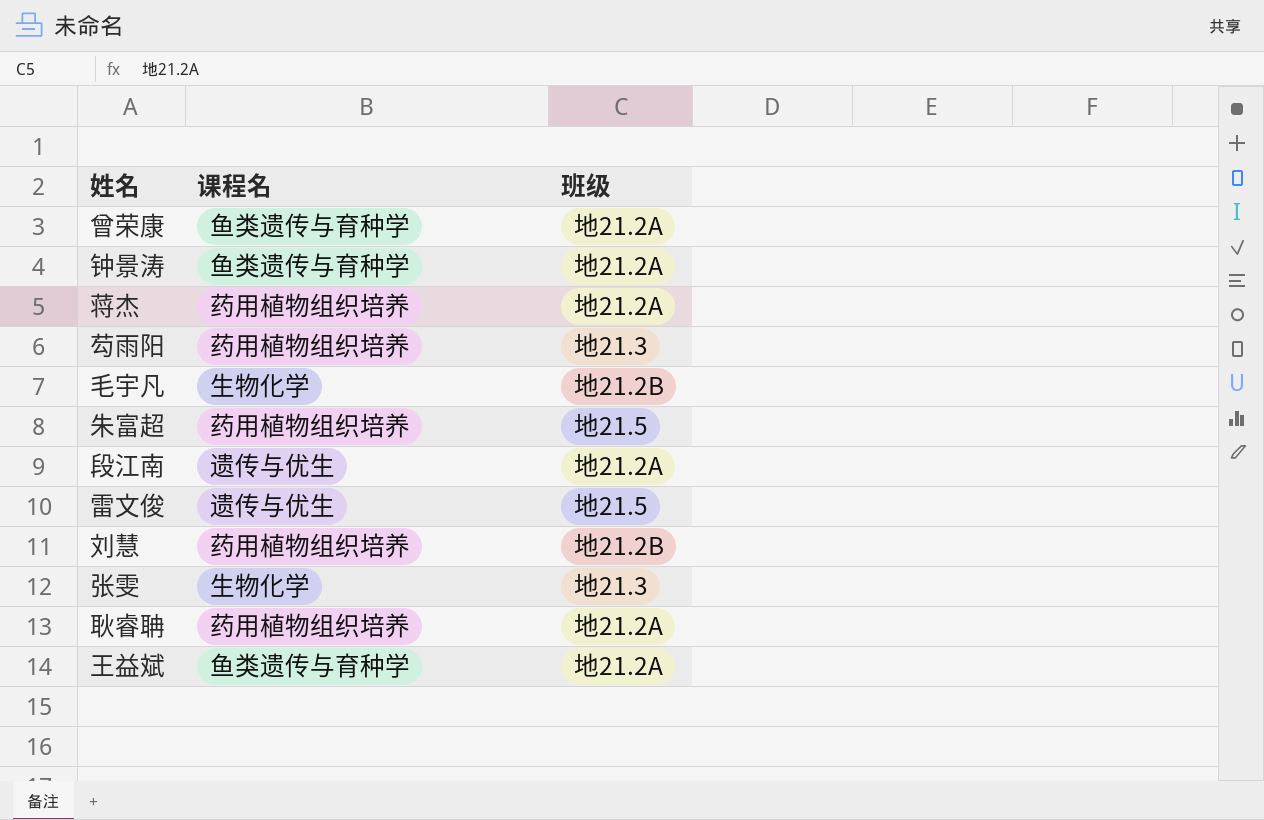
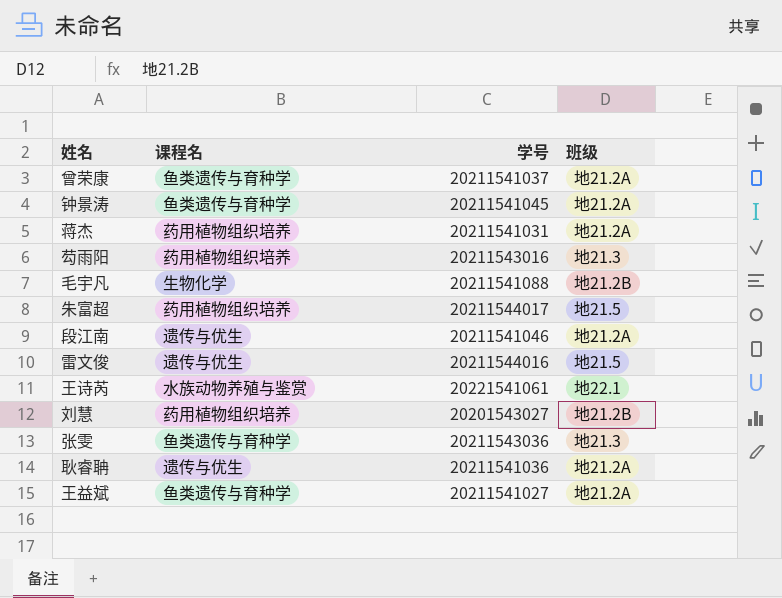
column 学号 | position: none -> 3
row 王诗芮: none -> 水族动物养殖与鉴赏 | 20221541061 | 地22.1
张雯 | 课程名: 生物化学 -> 鱼类遗传与育种学
耿睿聃 | 课程名: 药用植物组织培养 -> 遗传与优生

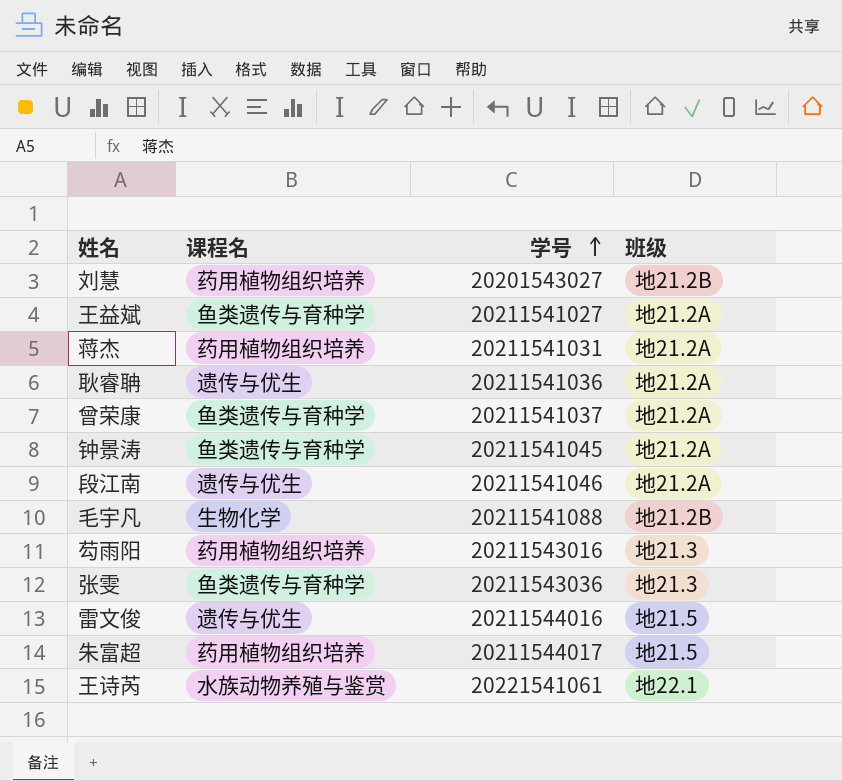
row order: none -> 学号 ascending

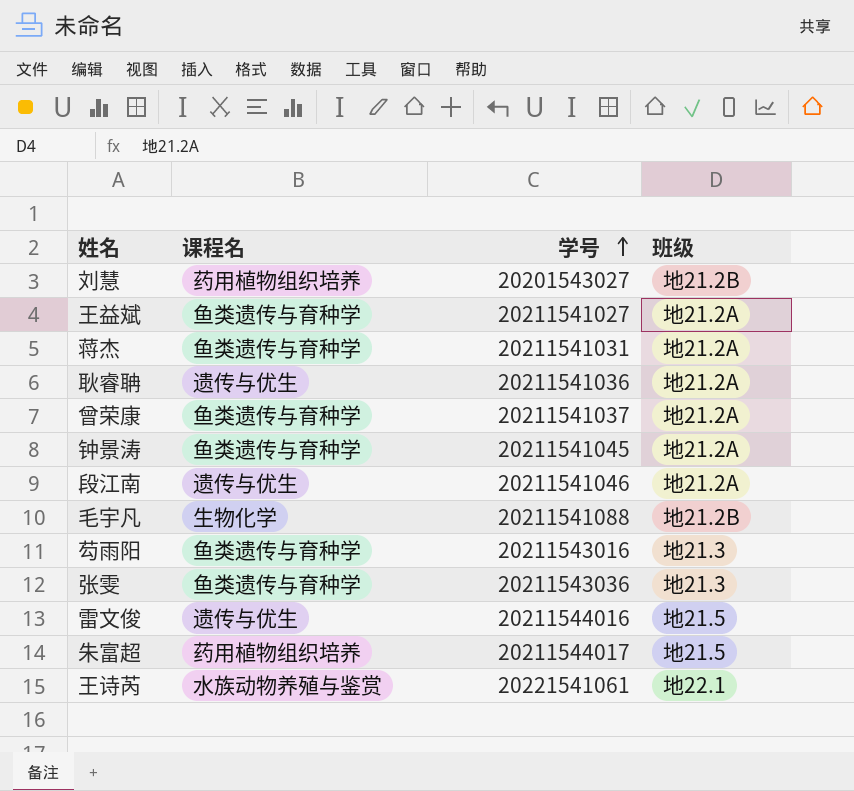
蒋杰 | 课程名: 药用植物组织培养 -> 鱼类遗传与育种学
芶雨阳 | 课程名: 药用植物组织培养 -> 鱼类遗传与育种学

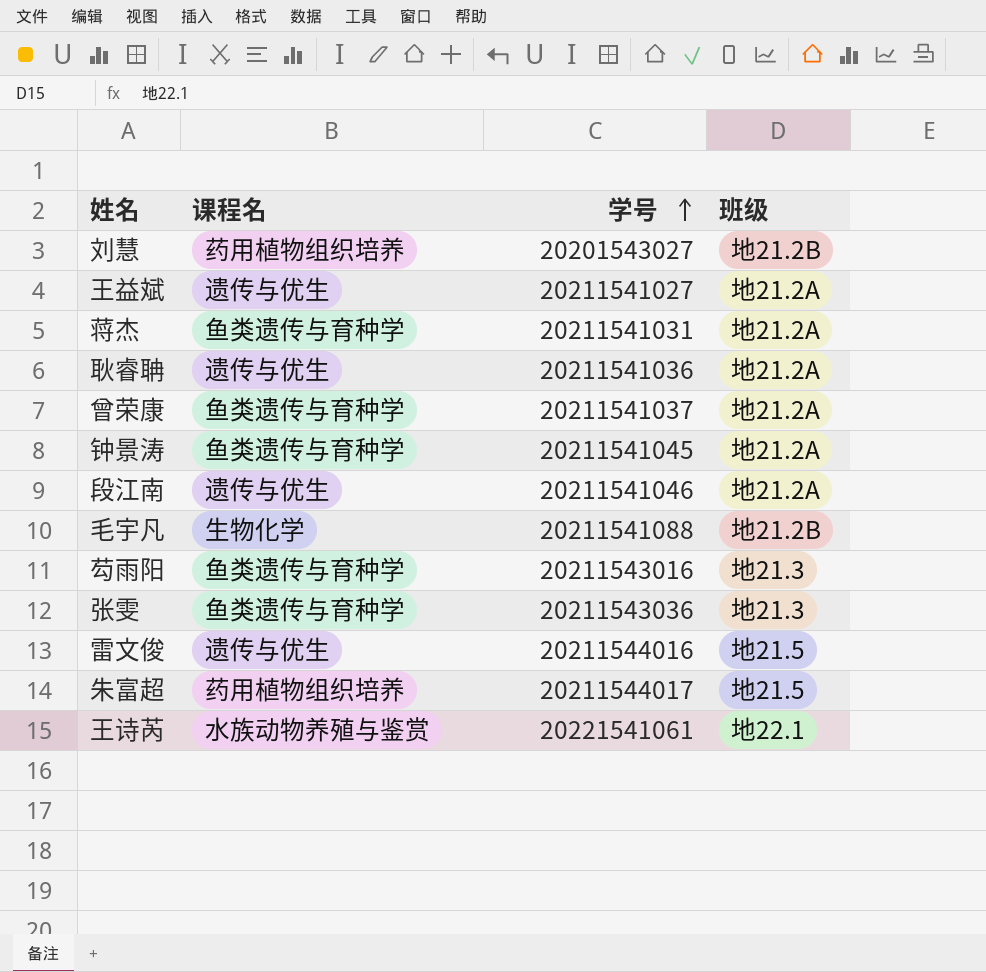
王益斌 | 课程名: 鱼类遗传与育种学 -> 遗传与优生

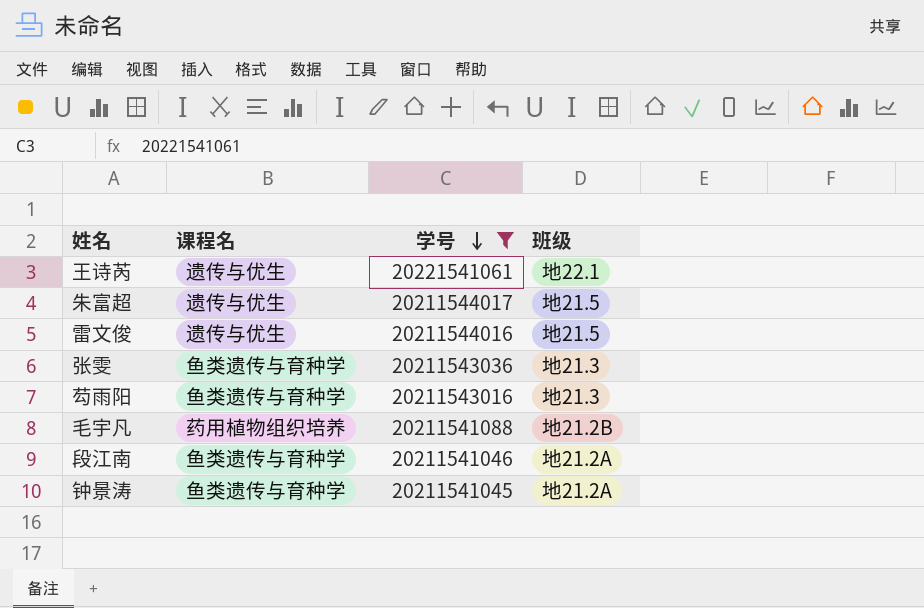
filter: none -> 学号 >= 20211541045
row order: 学号 ascending -> 学号 descending
王诗芮 | 课程名: 水族动物养殖与鉴赏 -> 遗传与优生
朱富超 | 课程名: 药用植物组织培养 -> 遗传与优生
毛宇凡 | 课程名: 生物化学 -> 药用植物组织培养
段江南 | 课程名: 遗传与优生 -> 鱼类遗传与育种学

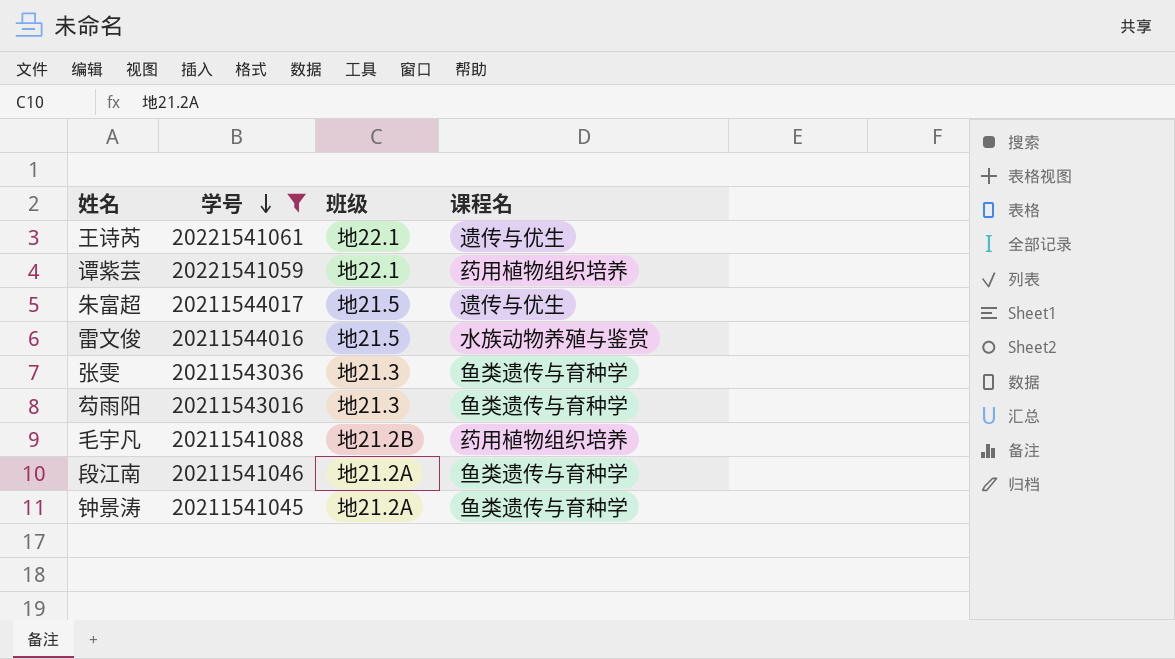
column 课程名 | position: 2 -> 4
row 谭紫芸: none -> 20221541059 | 地22.1 | 药用植物组织培养
雷文俊 | 课程名: 遗传与优生 -> 水族动物养殖与鉴赏

